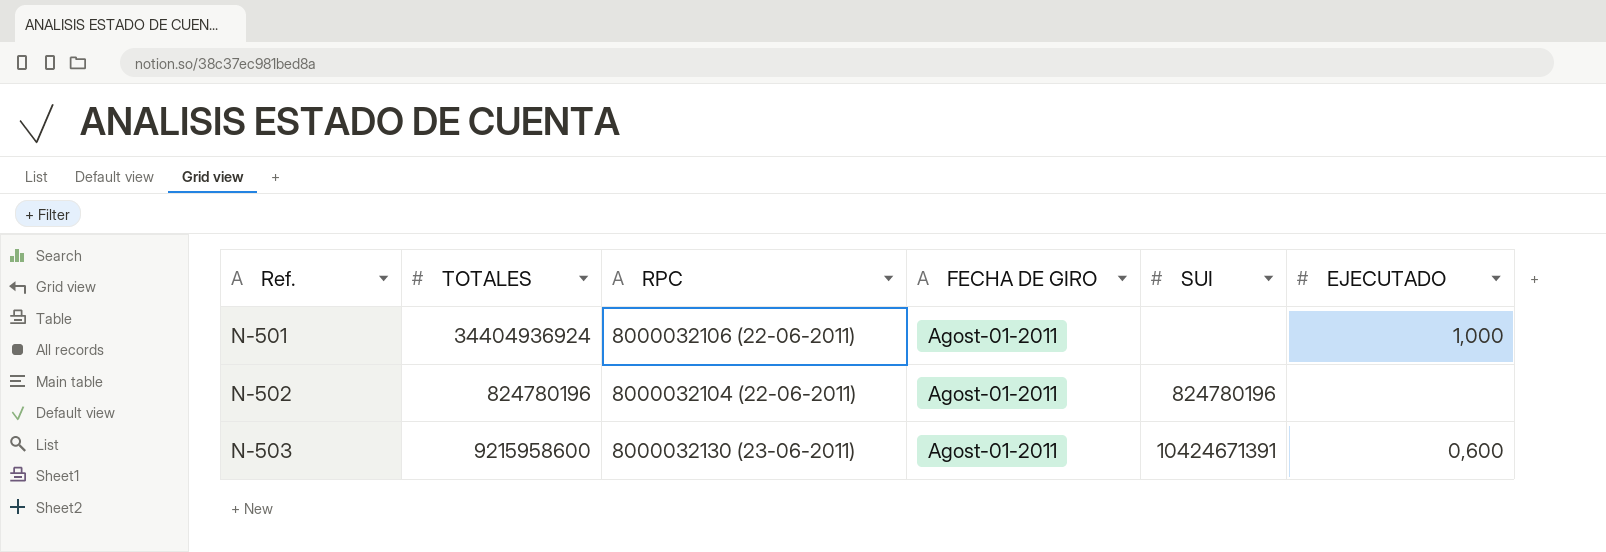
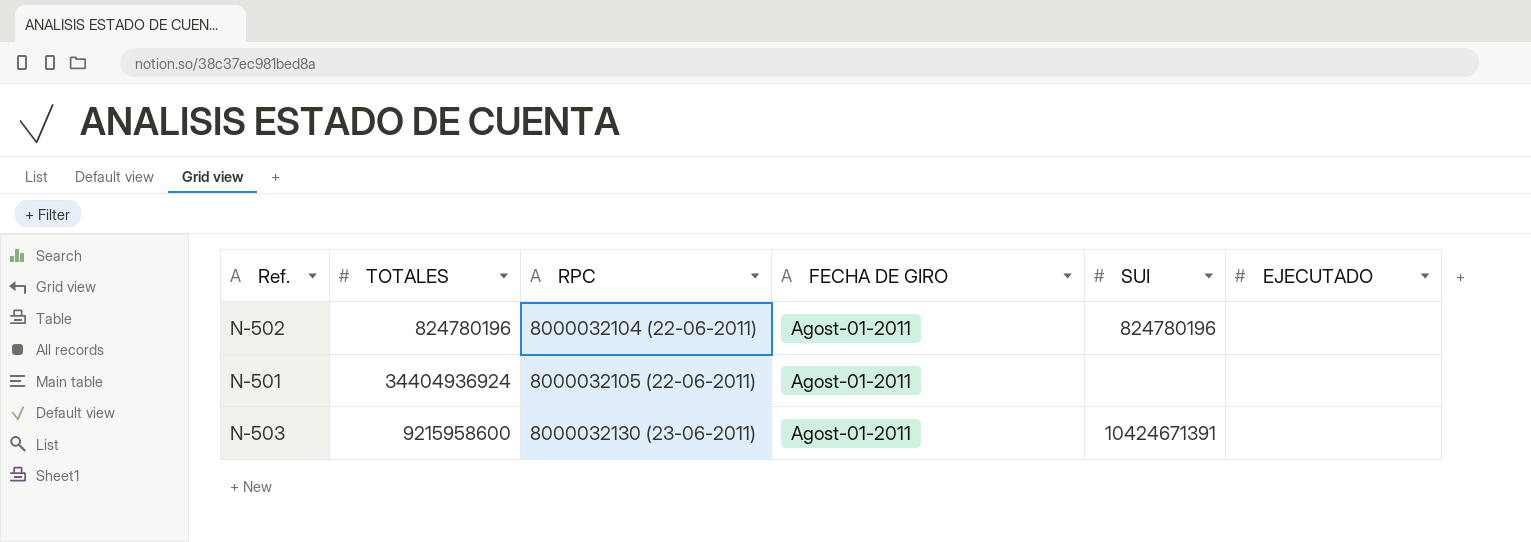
row order: Ref. ascending -> RPC ascending
N-501 | RPC: 8000032106 (22-06-2011) -> 8000032105 (22-06-2011)
N-501 | EJECUTADO: 1,000 -> none
N-503 | EJECUTADO: 0,600 -> none

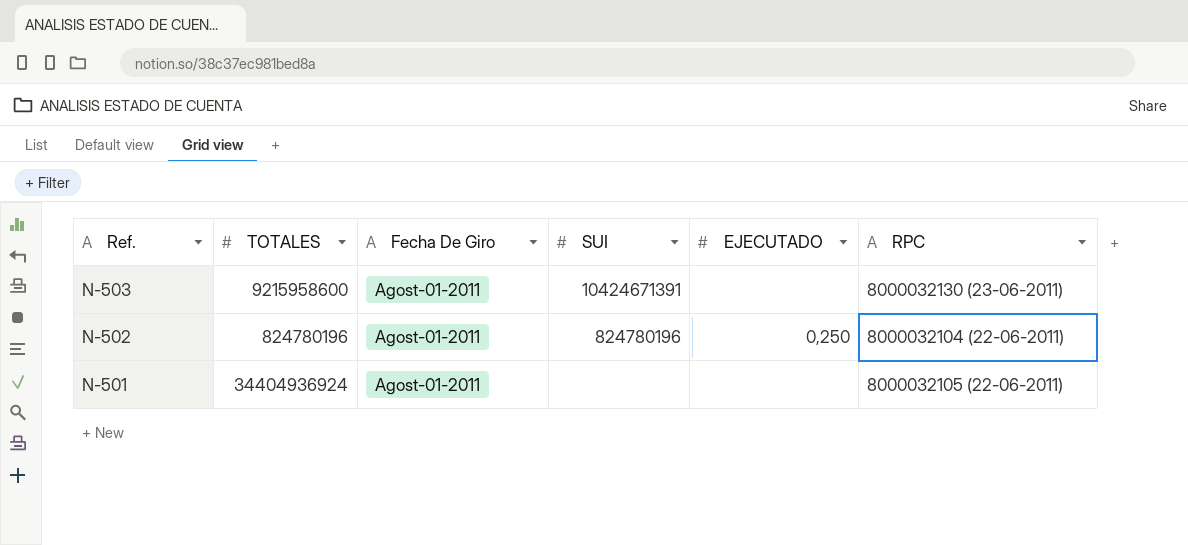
row order: RPC ascending -> Ref. descending
column name: FECHA DE GIRO -> Fecha De Giro
column RPC | position: 3 -> 6
N-502 | EJECUTADO: none -> 0,250

